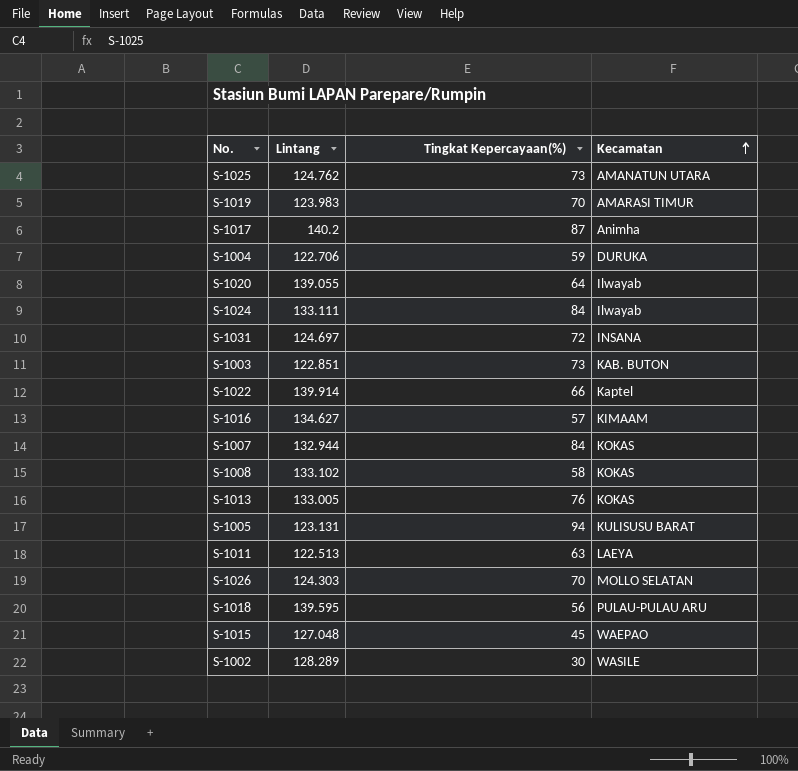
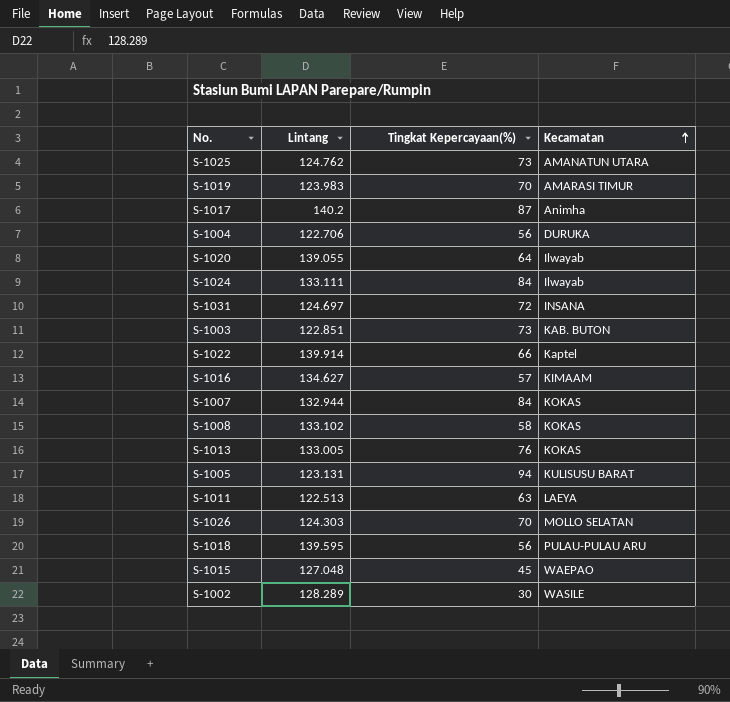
S-1004 | Tingkat Kepercayaan(%): 59 -> 56

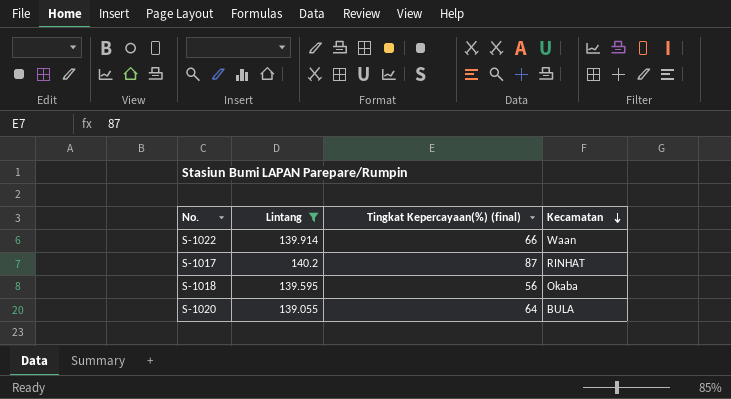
filter: none -> Lintang >= 139.055
row order: Kecamatan ascending -> Kecamatan descending
column name: Tingkat Kepercayaan(%) -> Tingkat Kepercayaan(%) (final)
S-1022 | Kecamatan: Kaptel -> Waan
S-1017 | Kecamatan: Animha -> RINHAT
S-1018 | Kecamatan: PULAU-PULAU ARU -> Okaba
S-1020 | Kecamatan: Ilwayab -> BULA

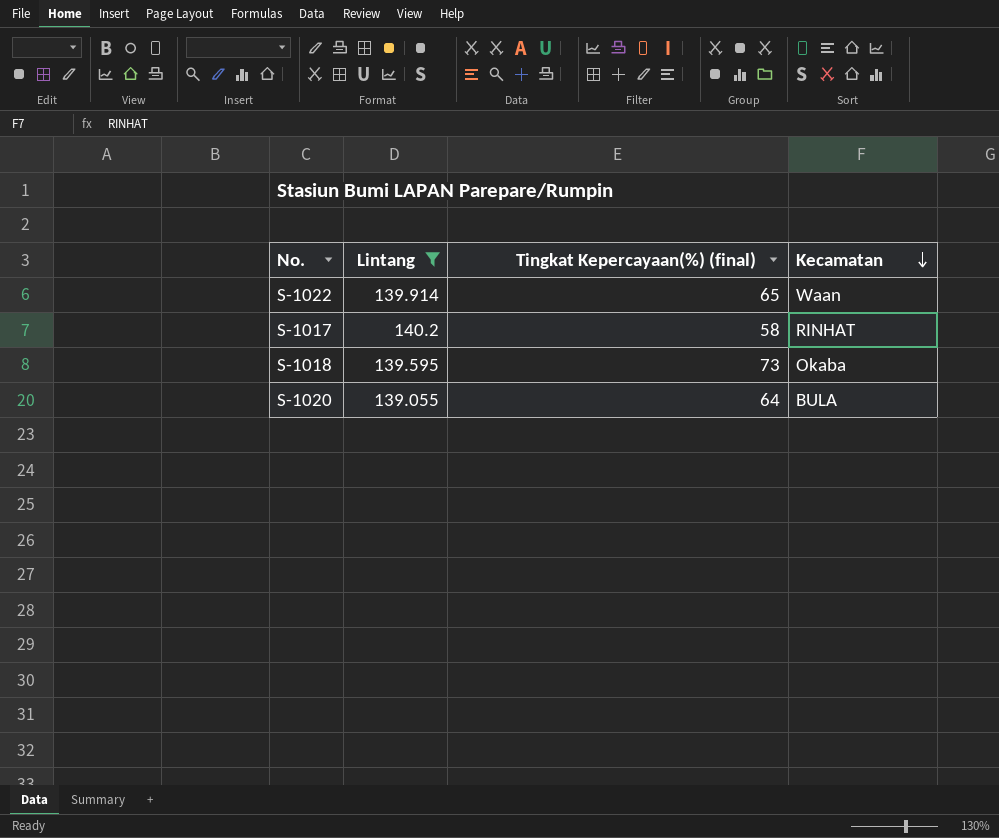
S-1022 | Tingkat Kepercayaan(%) (final): 66 -> 65
S-1017 | Tingkat Kepercayaan(%) (final): 87 -> 58
S-1018 | Tingkat Kepercayaan(%) (final): 56 -> 73

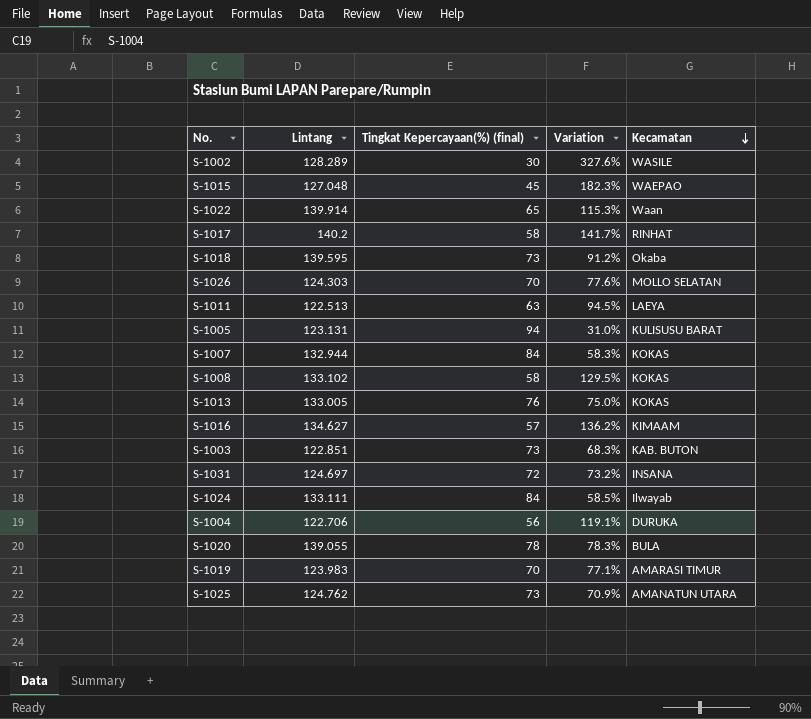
filter: Lintang >= 139.055 -> none
column Variation | formula: none -> ([Lintang] - [Tingkat Kepercayaan(%) (final)]) / [Tingkat Kepercayaan(%) (final)]
S-1020 | Tingkat Kepercayaan(%) (final): 64 -> 78

